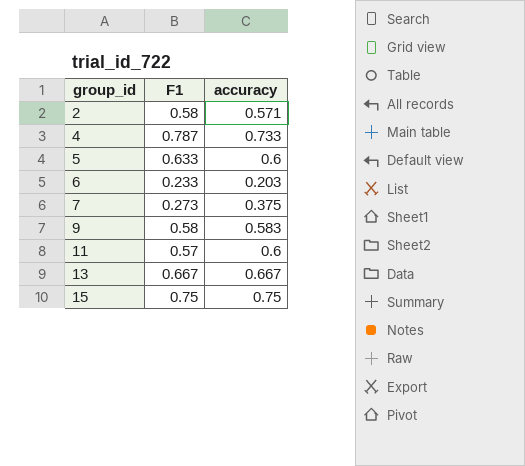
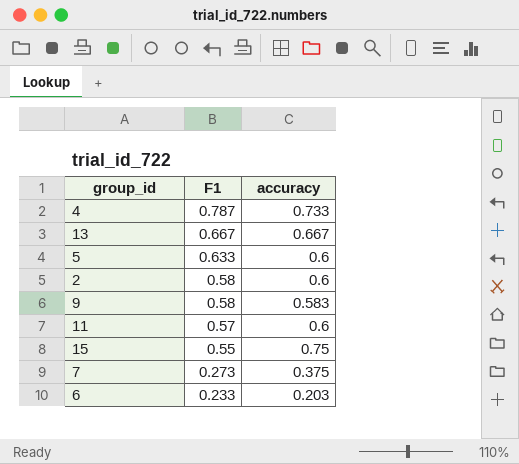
row order: group_id ascending -> F1 descending
2 | accuracy: 0.571 -> 0.6
15 | F1: 0.75 -> 0.55

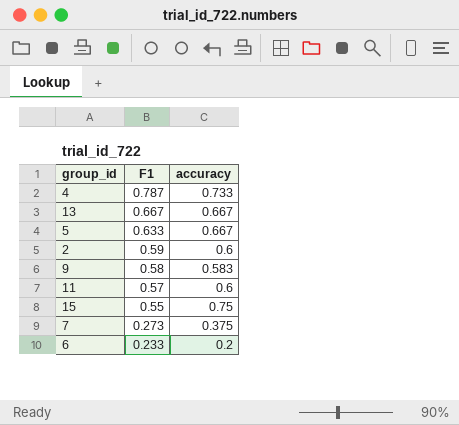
5 | accuracy: 0.6 -> 0.667
2 | F1: 0.58 -> 0.59
6 | accuracy: 0.203 -> 0.2

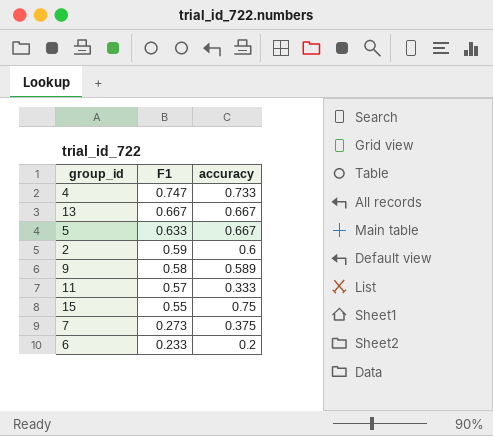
4 | F1: 0.787 -> 0.747
9 | accuracy: 0.583 -> 0.589
11 | accuracy: 0.6 -> 0.333

